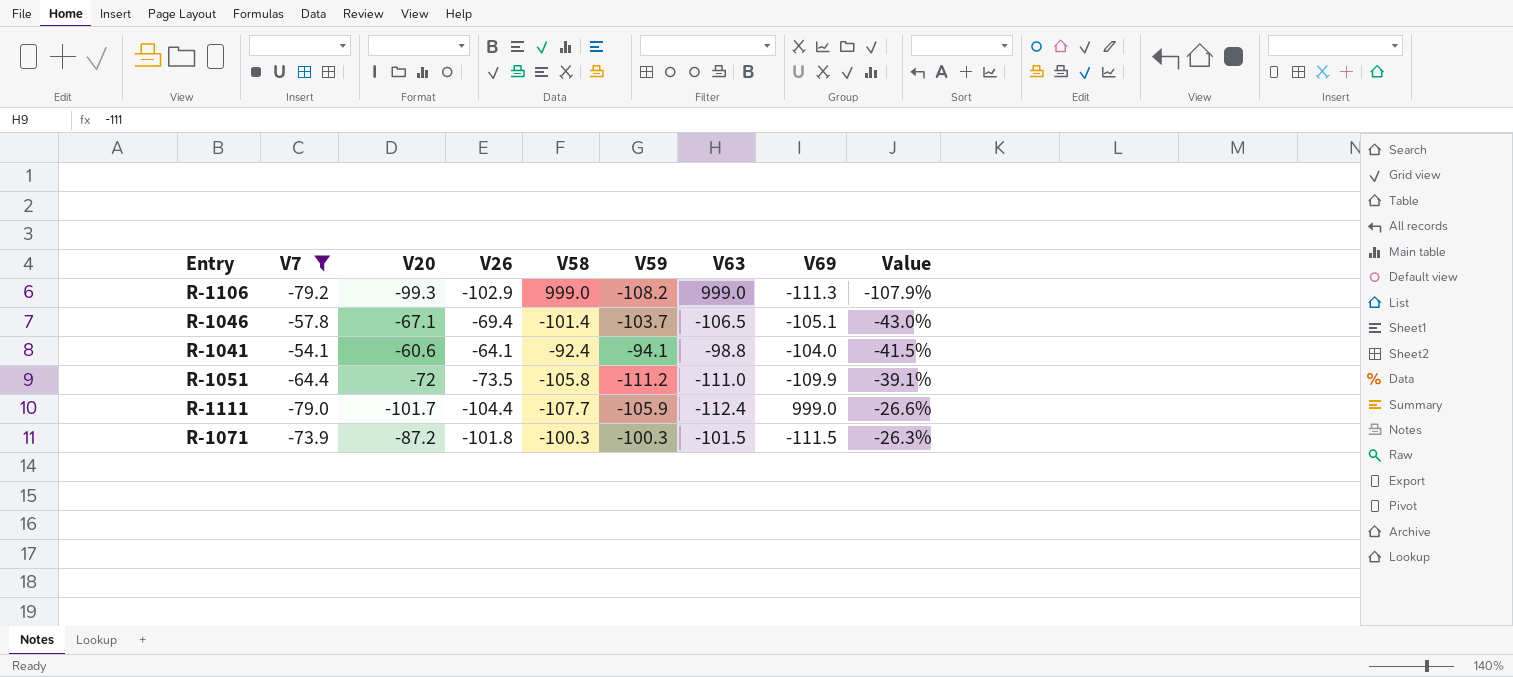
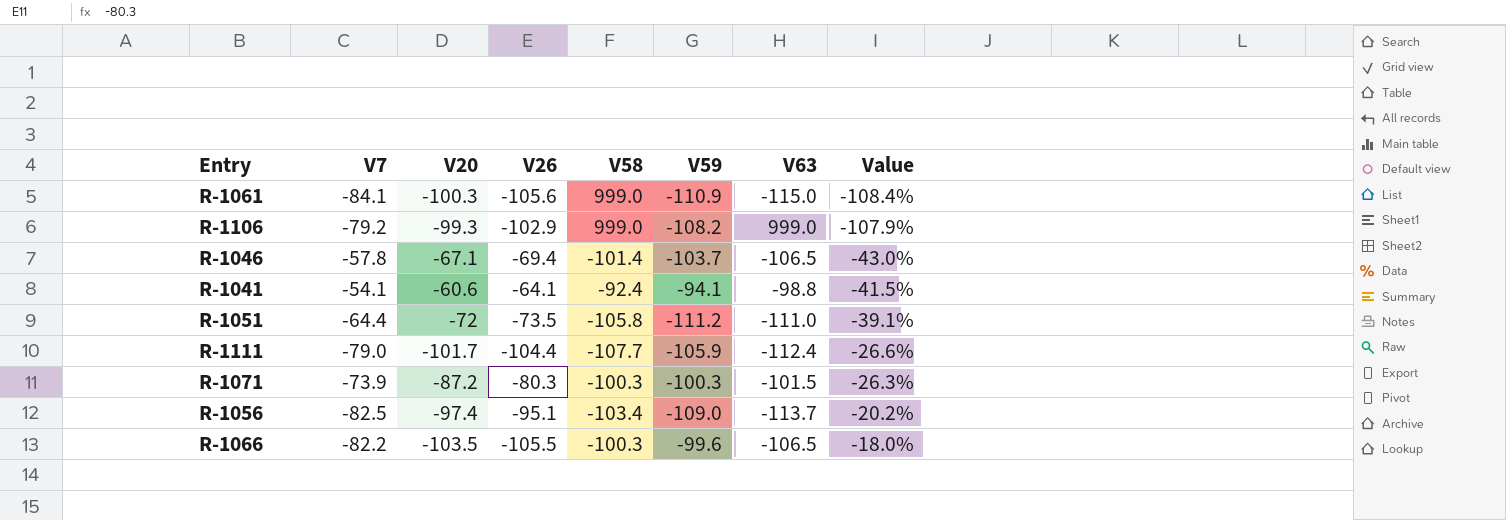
filter: V7 >= -79.2 -> none
column V69 | position: 8 -> none
R-1071 | V26: -101.8 -> -80.3

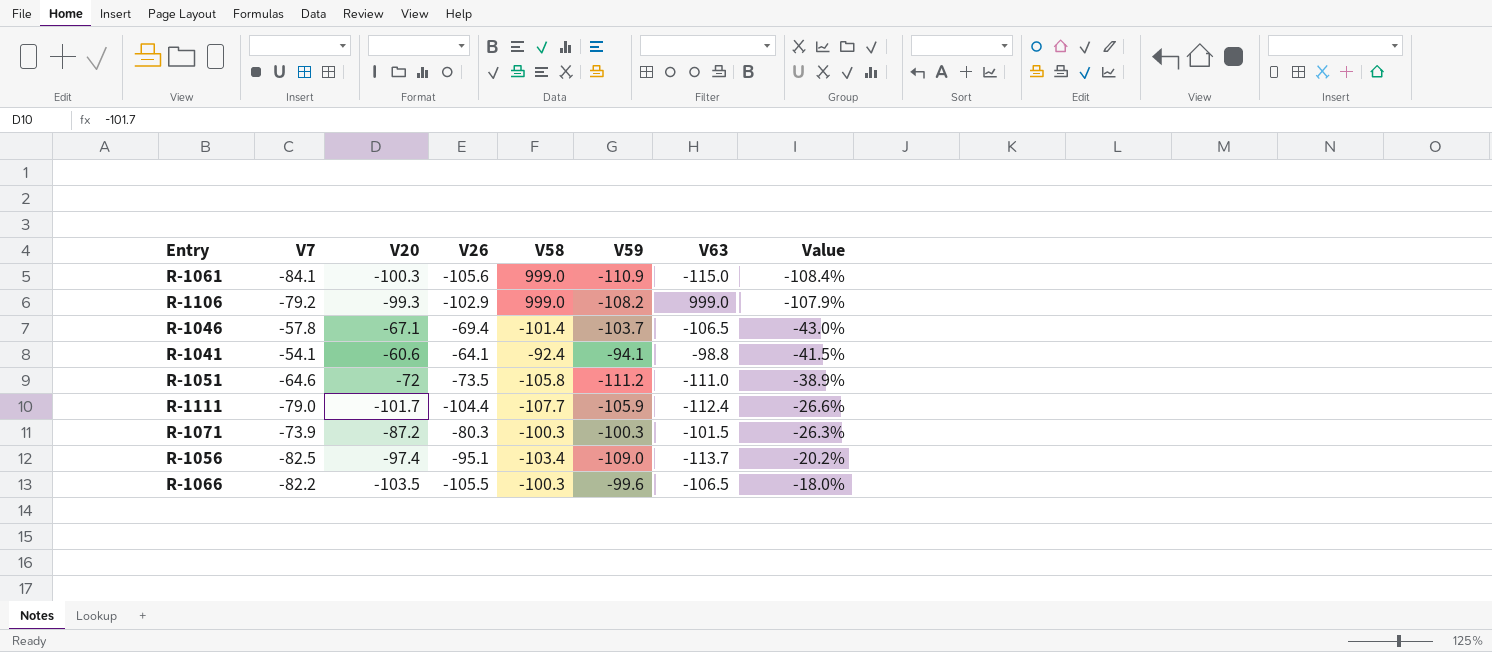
R-1051 | V7: -64.4 -> -64.6
R-1051 | Value: -39.1% -> -38.9%

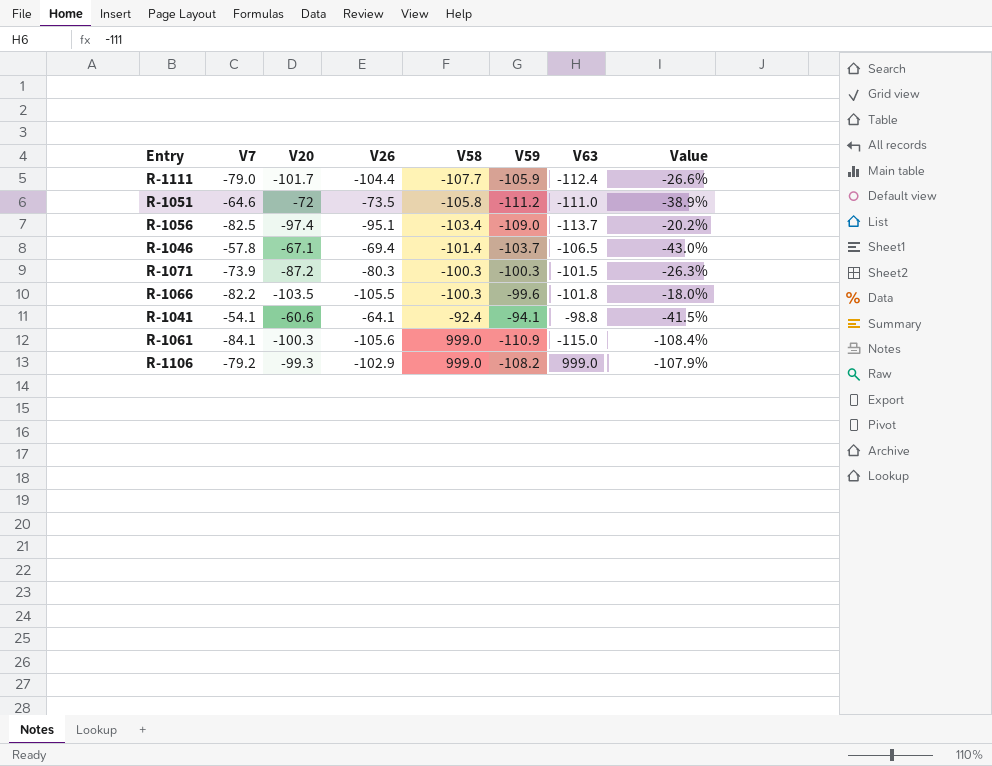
row order: Value ascending -> V58 ascending
R-1066 | V63: -106.5 -> -101.8

